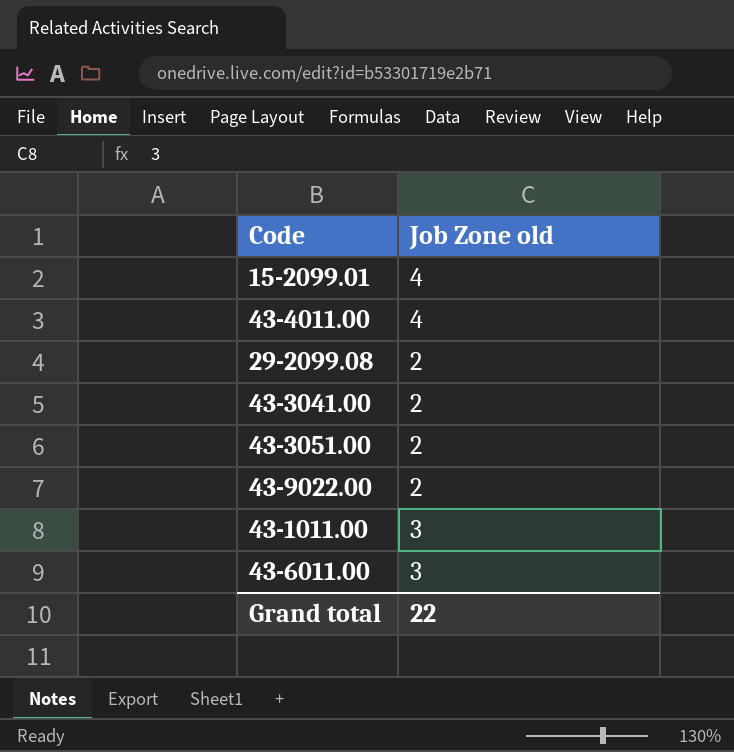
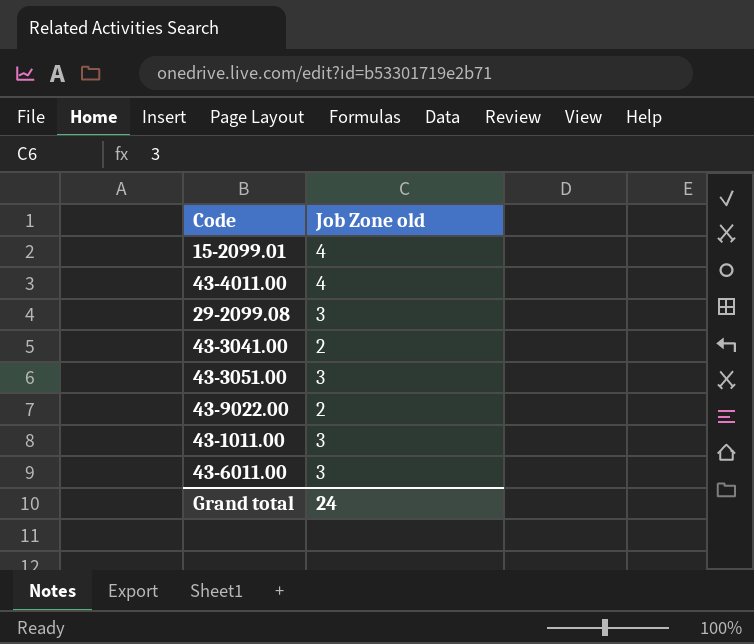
29-2099.08 | Job Zone old: 2 -> 3
43-3051.00 | Job Zone old: 2 -> 3
Grand total | Job Zone old: 22 -> 24

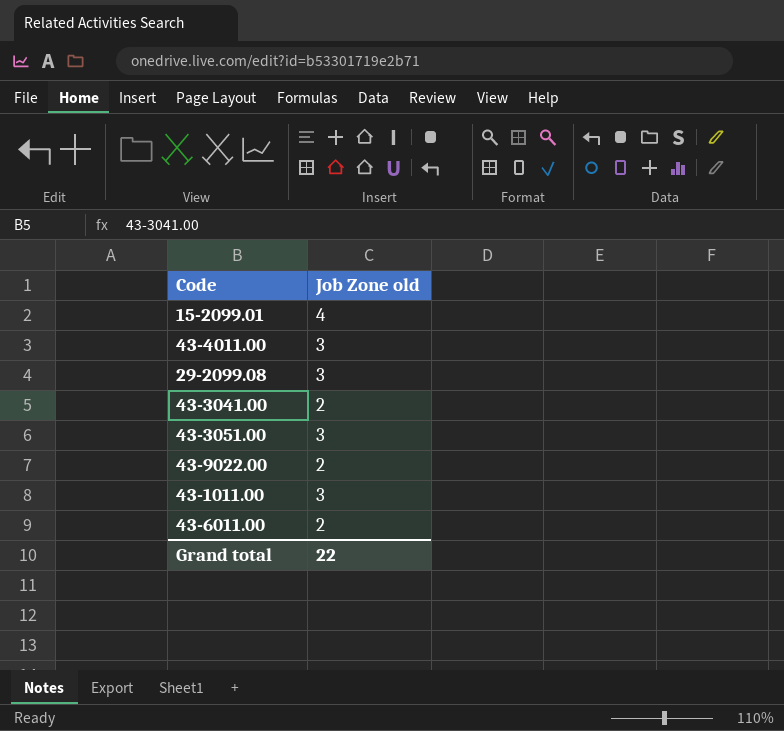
43-4011.00 | Job Zone old: 4 -> 3
43-6011.00 | Job Zone old: 3 -> 2
Grand total | Job Zone old: 24 -> 22

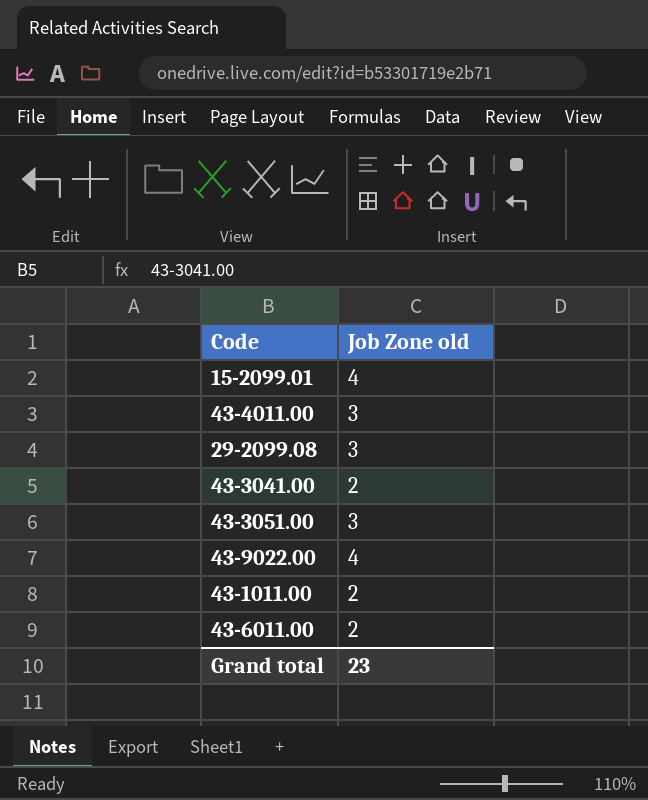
43-9022.00 | Job Zone old: 2 -> 4
43-1011.00 | Job Zone old: 3 -> 2
Grand total | Job Zone old: 22 -> 23

